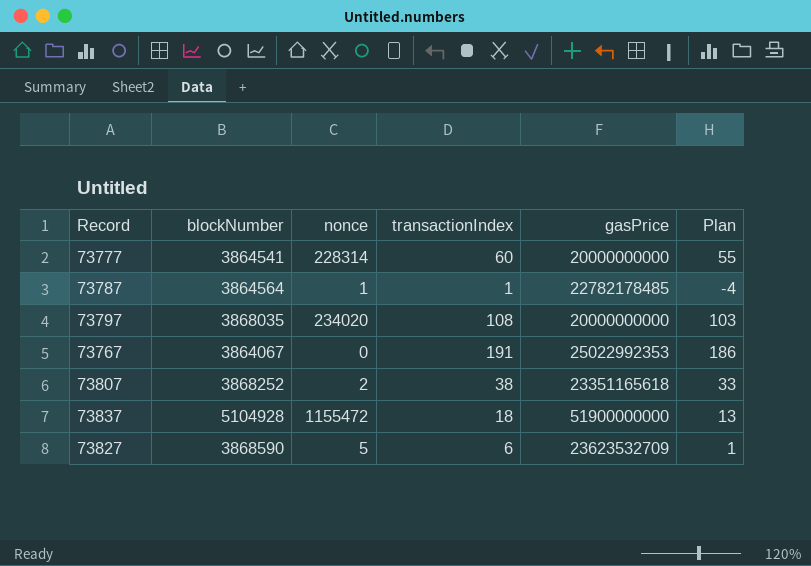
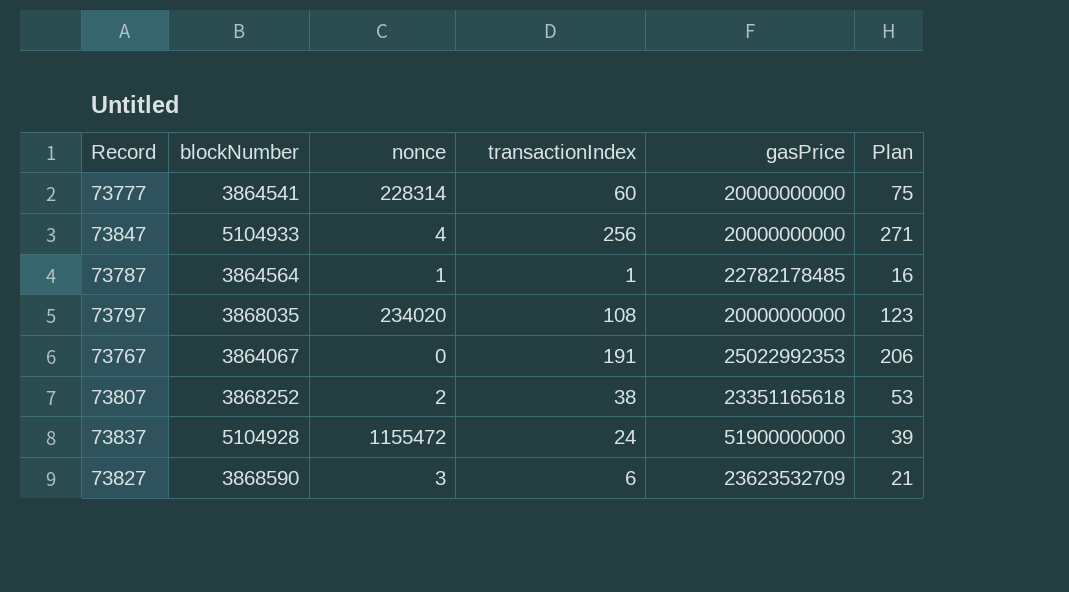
column Plan | formula: [transactionIndex] - 5 -> [transactionIndex] + 15
row 73847: none -> 5104933 | 4 | 256 | 20000000000 | 271
73837 | transactionIndex: 18 -> 24
73827 | nonce: 5 -> 3

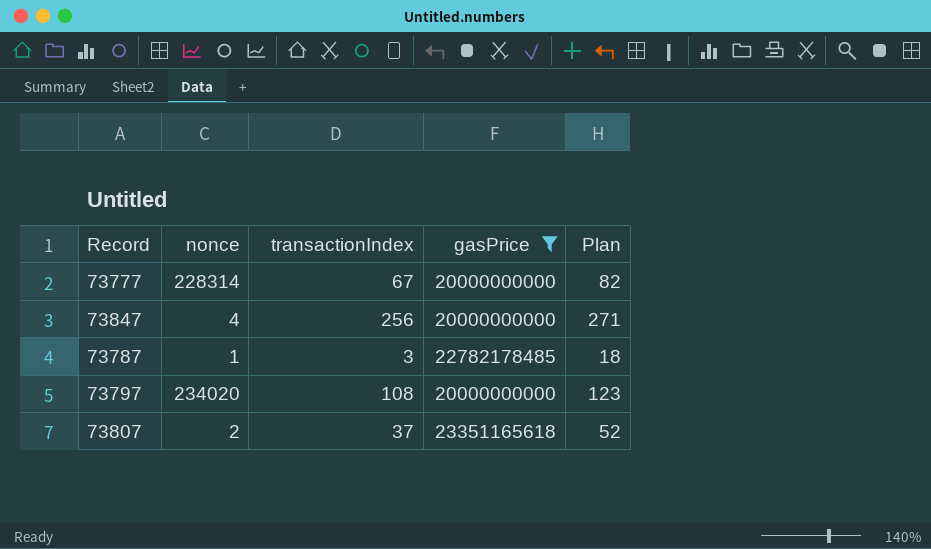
filter: none -> gasPrice <= 23351165618
column blockNumber | position: 2 -> none
73777 | transactionIndex: 60 -> 67
73777 | Plan: 75 -> 82
73787 | transactionIndex: 1 -> 3
73787 | Plan: 16 -> 18
73807 | transactionIndex: 38 -> 37
73807 | Plan: 53 -> 52

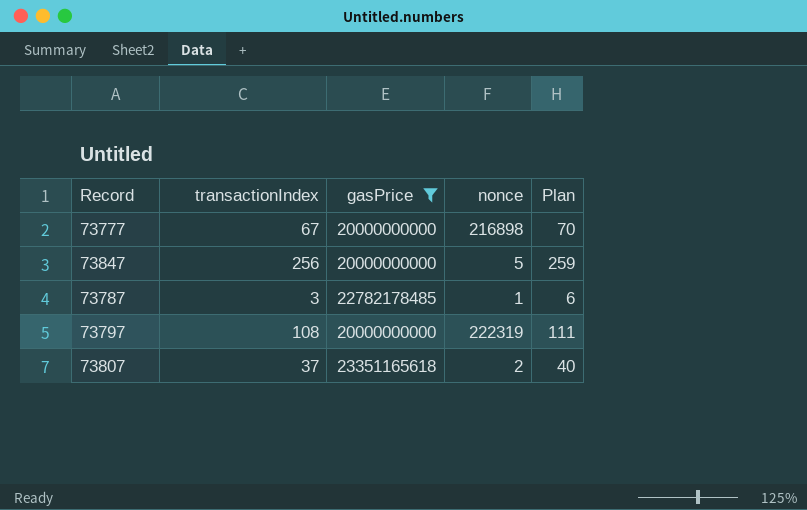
column nonce | position: 2 -> 4
column Plan | formula: [transactionIndex] + 15 -> [transactionIndex] + 3
73777 | nonce: 228314 -> 216898
73847 | nonce: 4 -> 5
73797 | nonce: 234020 -> 222319

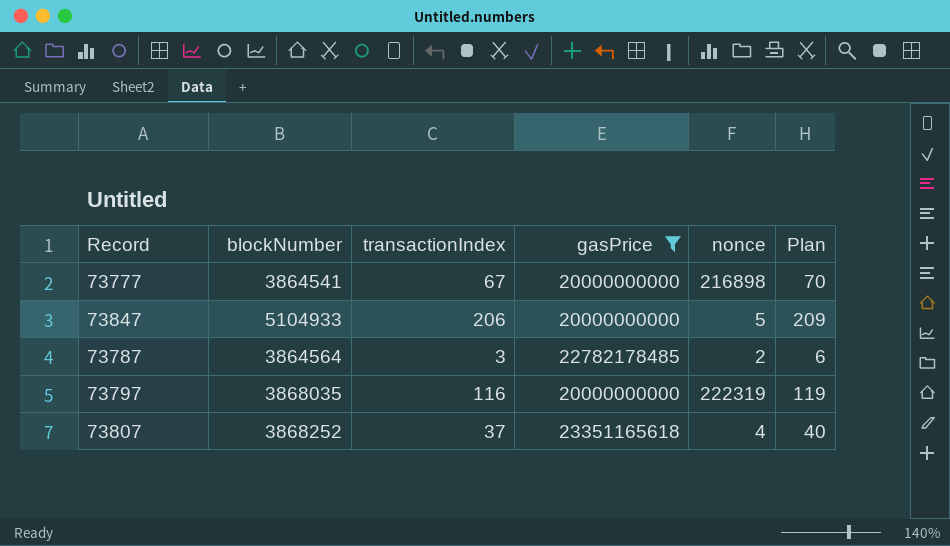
column blockNumber | position: none -> 2
73847 | transactionIndex: 256 -> 206
73847 | Plan: 259 -> 209
73787 | nonce: 1 -> 2
73797 | transactionIndex: 108 -> 116
73797 | Plan: 111 -> 119
73807 | nonce: 2 -> 4

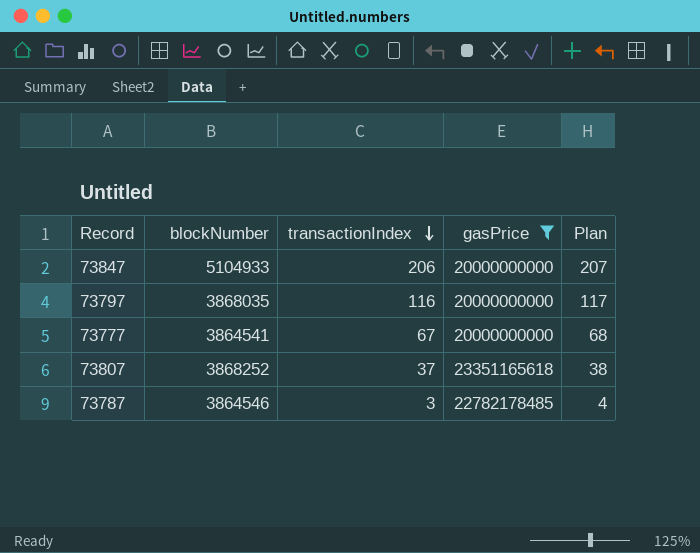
row order: none -> transactionIndex descending
column nonce | position: 5 -> none
column Plan | formula: [transactionIndex] + 3 -> [transactionIndex] + 1
73787 | blockNumber: 3864564 -> 3864546

